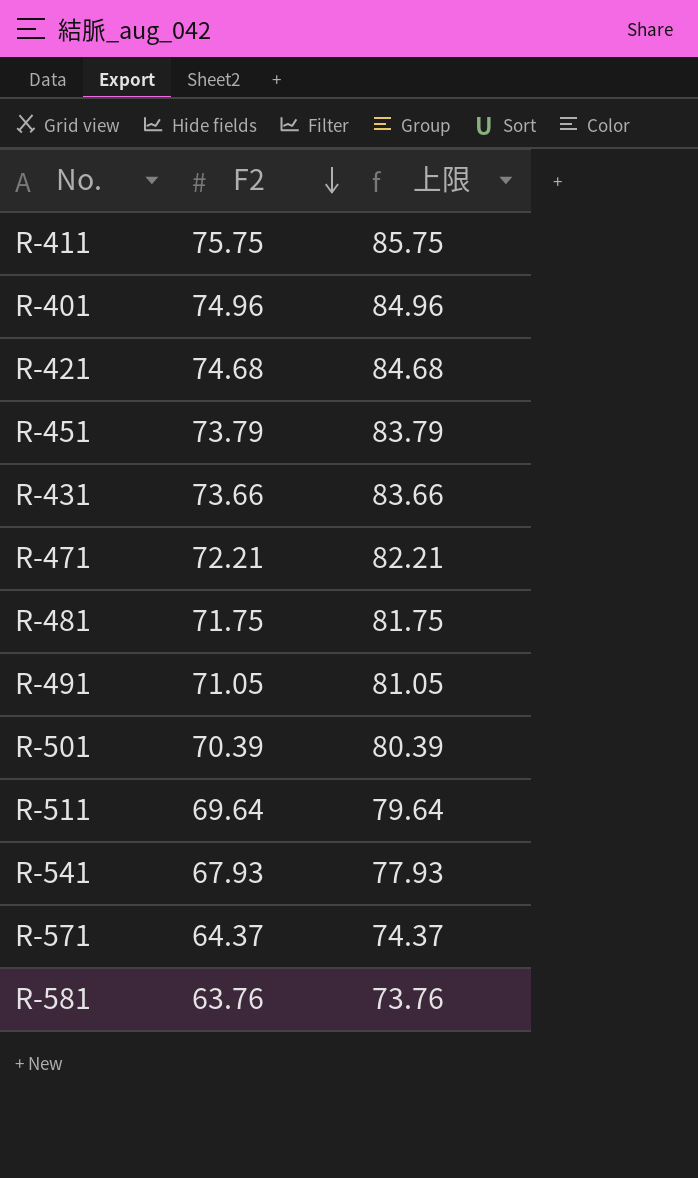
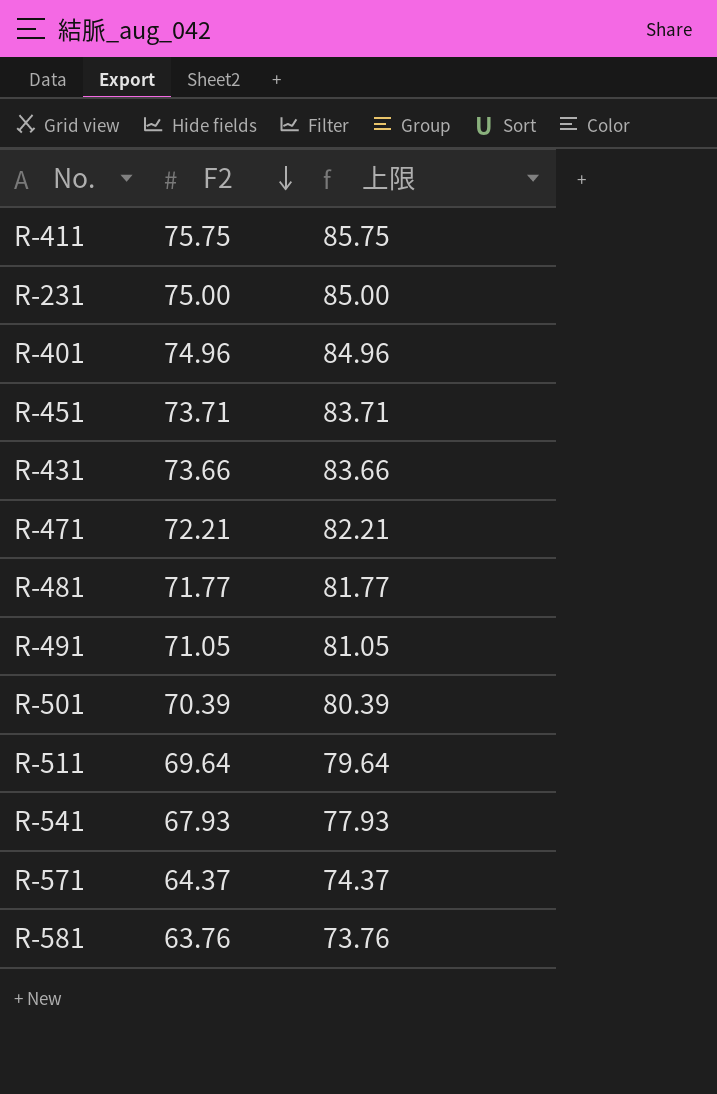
row R-421: 74.68 | 84.68 -> none
row R-231: none -> 75.00 | 85.00
R-451 | F2: 73.79 -> 73.71
R-451 | 上限: 83.79 -> 83.71
R-481 | F2: 71.75 -> 71.77
R-481 | 上限: 81.75 -> 81.77

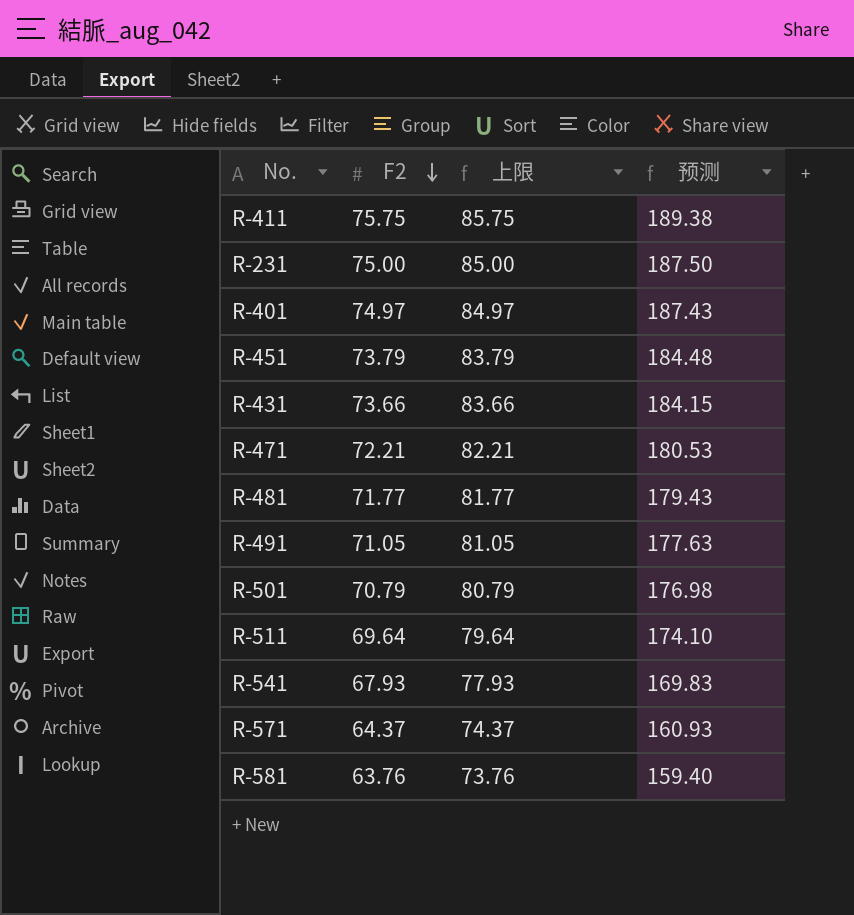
column 预测 | formula: none -> [F2] * 2.5
R-401 | F2: 74.96 -> 74.97
R-401 | 上限: 84.96 -> 84.97
R-451 | F2: 73.71 -> 73.79
R-451 | 上限: 83.71 -> 83.79
R-501 | F2: 70.39 -> 70.79
R-501 | 上限: 80.39 -> 80.79

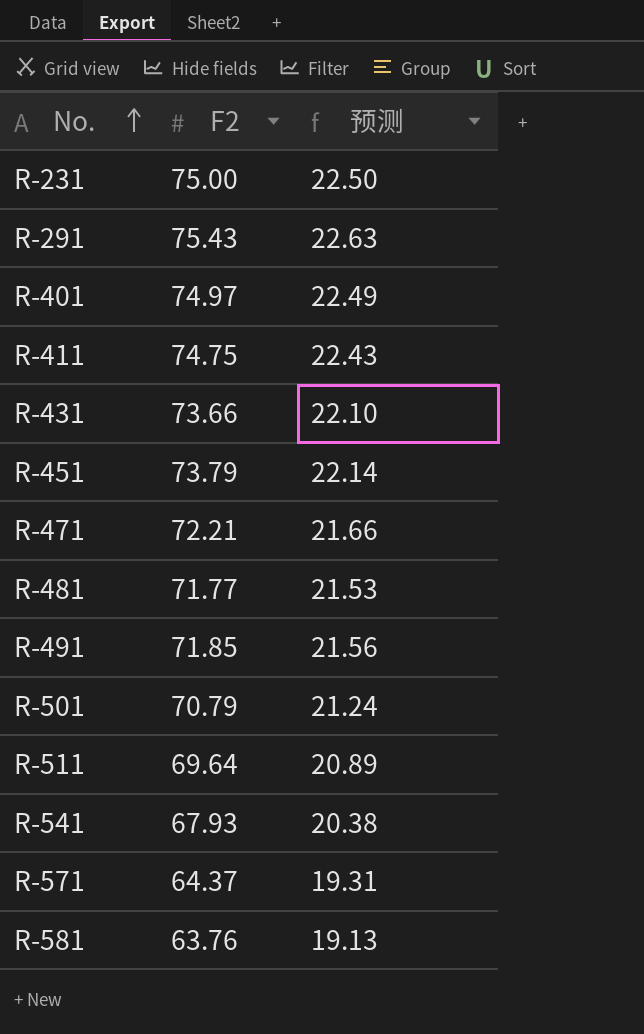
row order: F2 descending -> No. ascending
column 上限 | formula: [F2] + 10 -> none
column 预测 | formula: [F2] * 2.5 -> [F2] * 0.3
row R-291: none -> 75.43 | 22.63
R-411 | F2: 75.75 -> 74.75
R-491 | F2: 71.05 -> 71.85

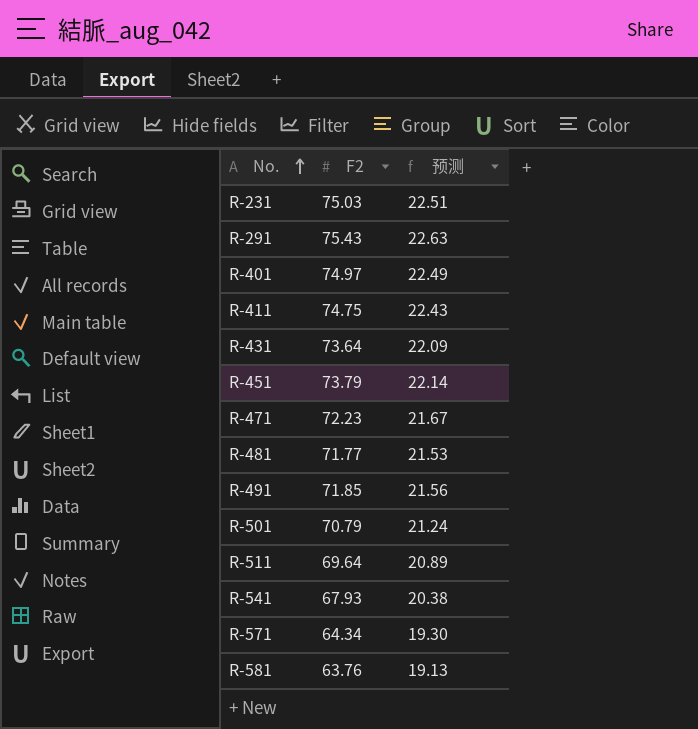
R-231 | F2: 75.00 -> 75.03
R-231 | 预测: 22.50 -> 22.51
R-431 | F2: 73.66 -> 73.64
R-431 | 预测: 22.10 -> 22.09
R-471 | F2: 72.21 -> 72.23
R-471 | 预测: 21.66 -> 21.67
R-571 | F2: 64.37 -> 64.34
R-571 | 预测: 19.31 -> 19.30

